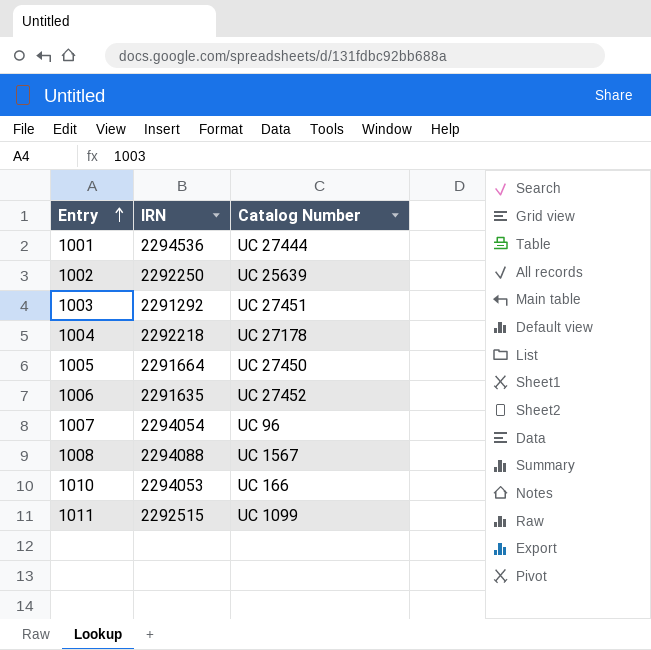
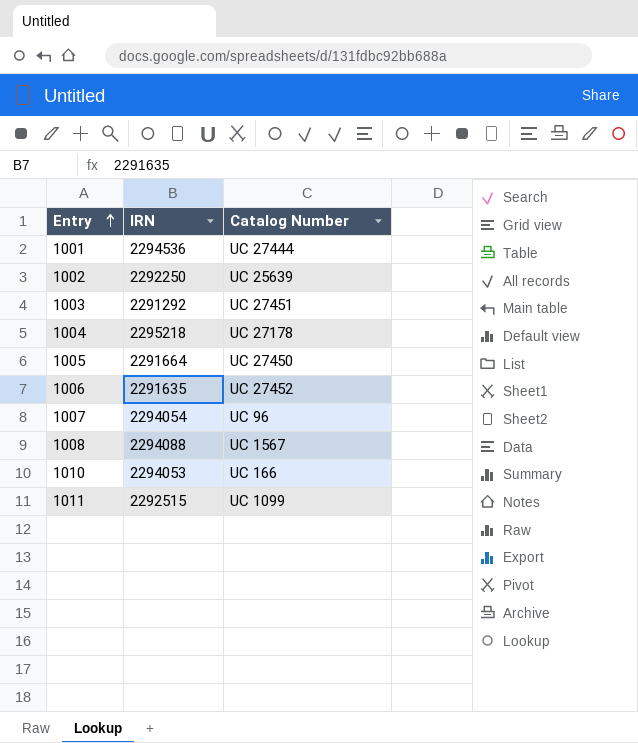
1004 | IRN: 2292218 -> 2295218

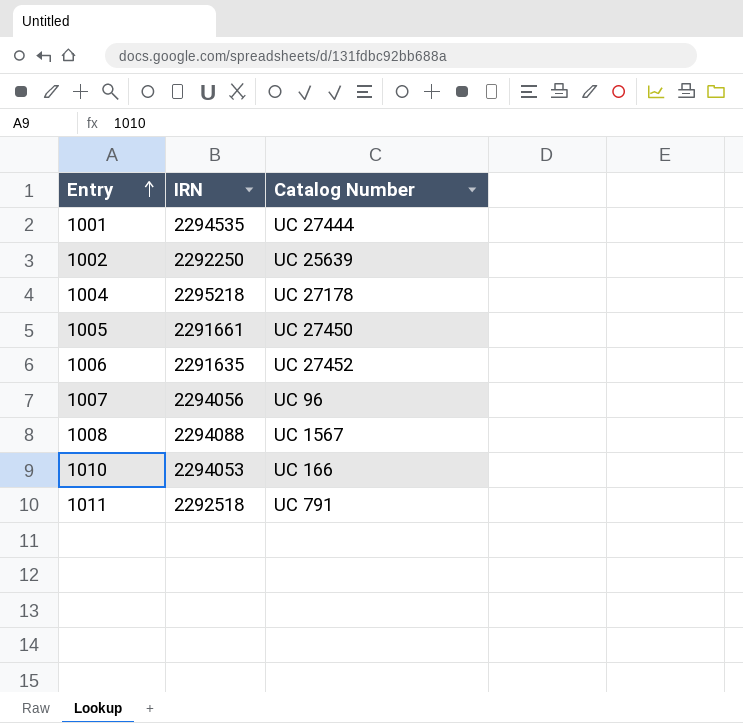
row 1003: 2291292 | UC 27451 -> none
1001 | IRN: 2294536 -> 2294535
1005 | IRN: 2291664 -> 2291661
1007 | IRN: 2294054 -> 2294056
1011 | IRN: 2292515 -> 2292518
1011 | Catalog Number: UC 1099 -> UC 791

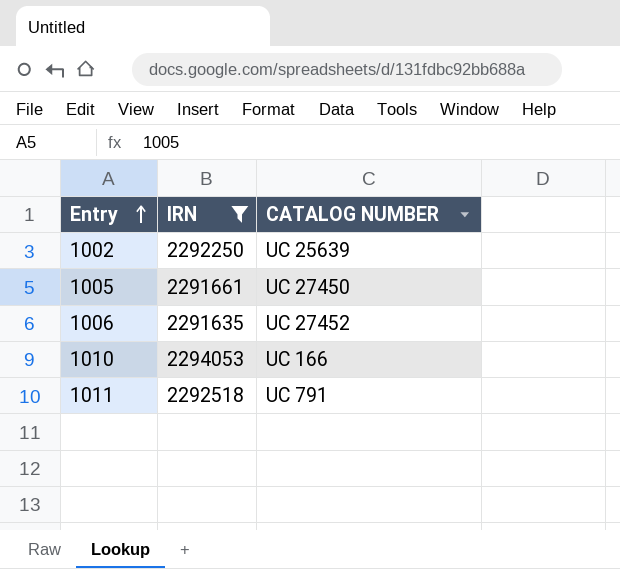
filter: none -> IRN <= 2294053
column name: Catalog Number -> CATALOG NUMBER

